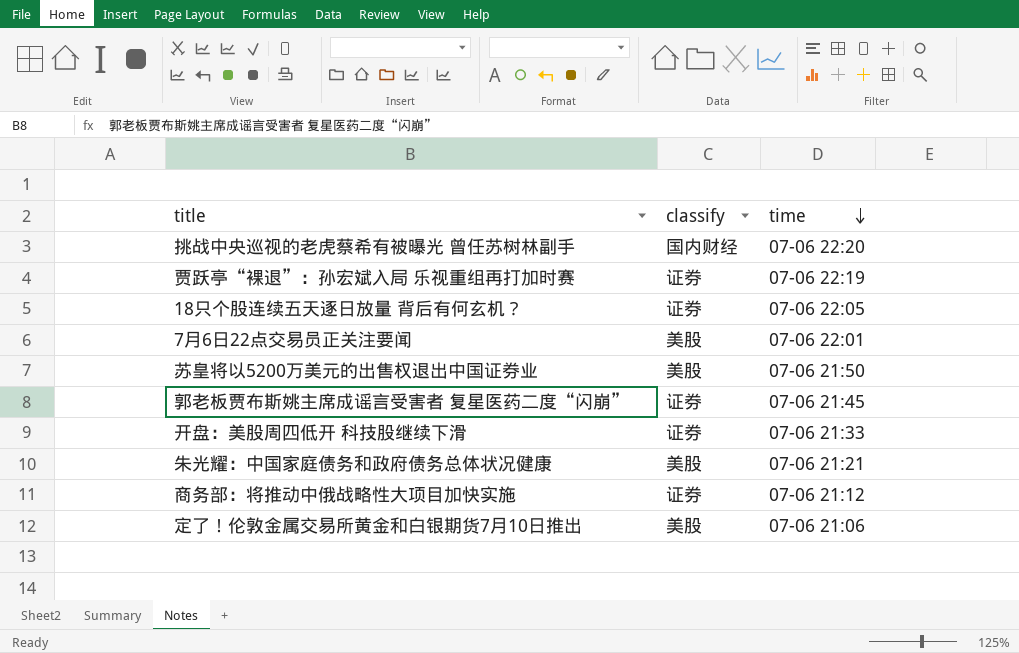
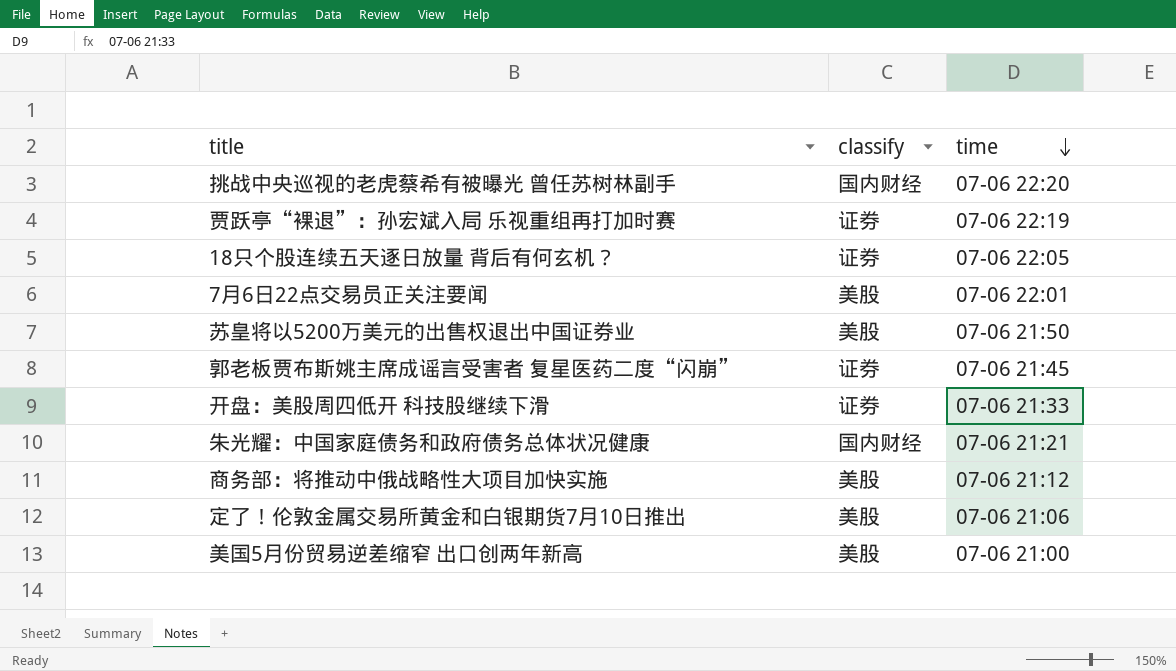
朱光耀：中国家庭债务和政府债务总体状况健康 | classify: 美股 -> 国内财经
商务部：将推动中俄战略性大项目加快实施 | classify: 证券 -> 美股
row 美国5月份贸易逆差缩窄 出口创两年新高: none -> 美股 | 07-06 21:00

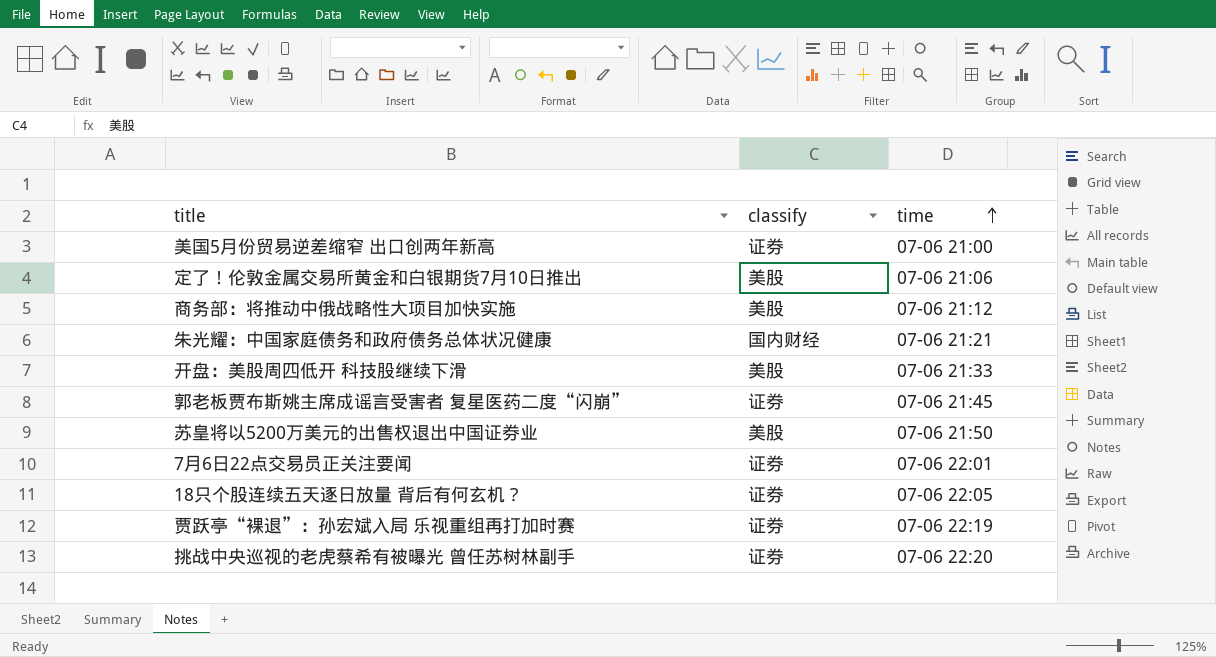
row order: time descending -> time ascending
美国5月份贸易逆差缩窄 出口创两年新高 | classify: 美股 -> 证券
开盘：美股周四低开 科技股继续下滑 | classify: 证券 -> 美股
7月6日22点交易员正关注要闻 | classify: 美股 -> 证券
挑战中央巡视的老虎蔡希有被曝光 曾任苏树林副手 | classify: 国内财经 -> 证券

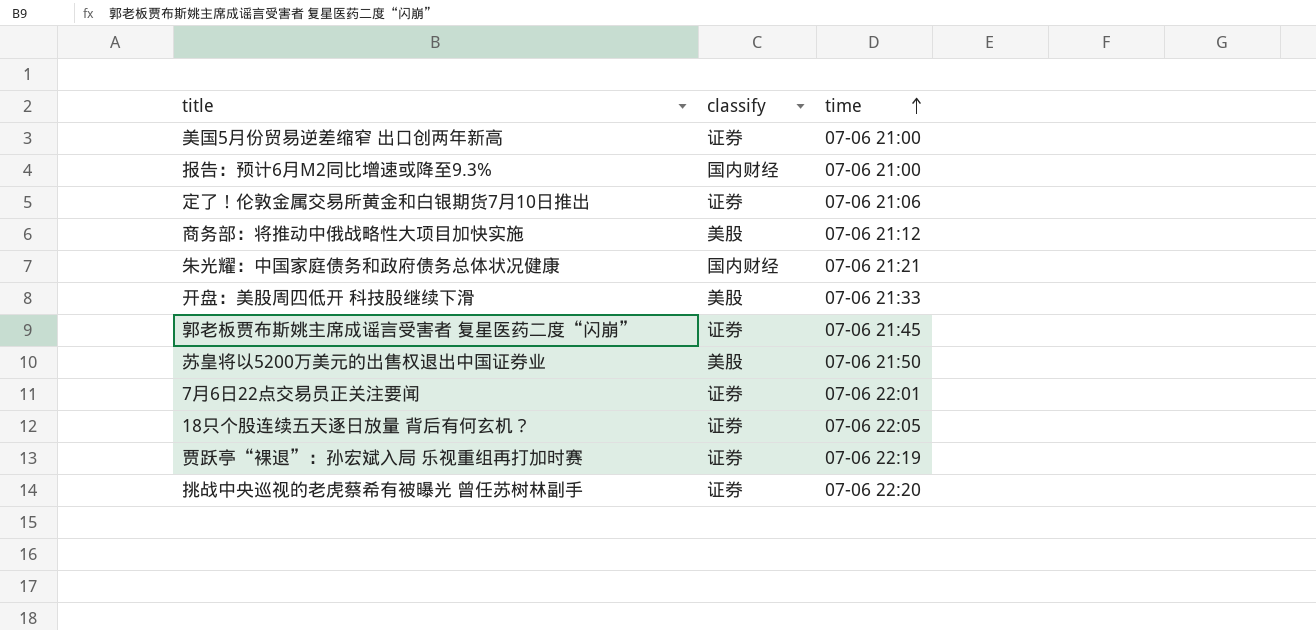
row 报告：预计6月M2同比增速或降至9.3%: none -> 国内财经 | 07-06 21:00
定了！伦敦金属交易所黄金和白银期货7月10日推出 | classify: 美股 -> 证券

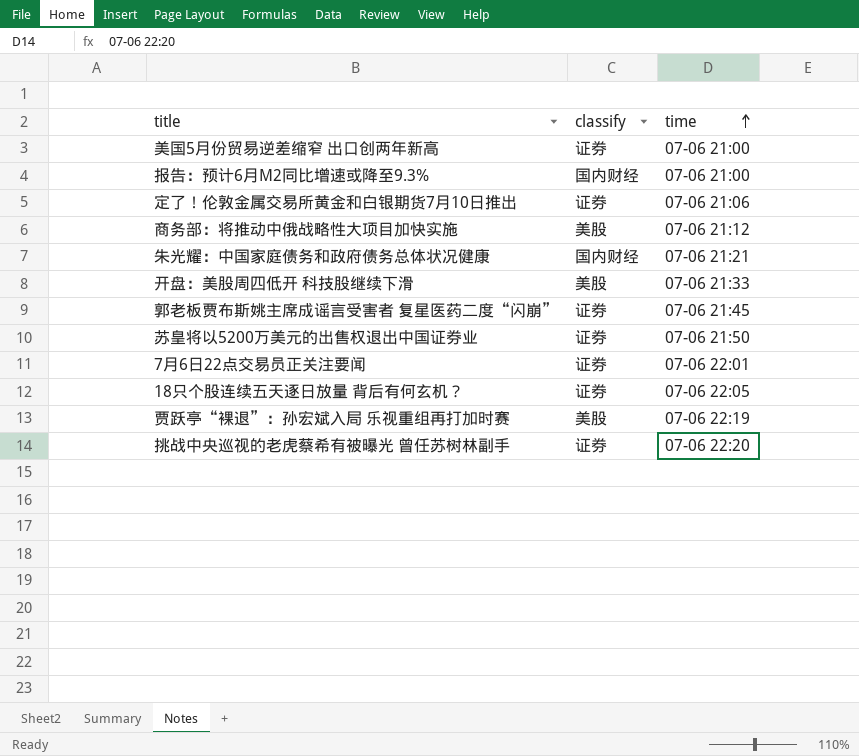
苏皇将以5200万美元的出售权退出中国证券业 | classify: 美股 -> 证券
贾跃亭“裸退”：孙宏斌入局 乐视重组再打加时赛 | classify: 证券 -> 美股

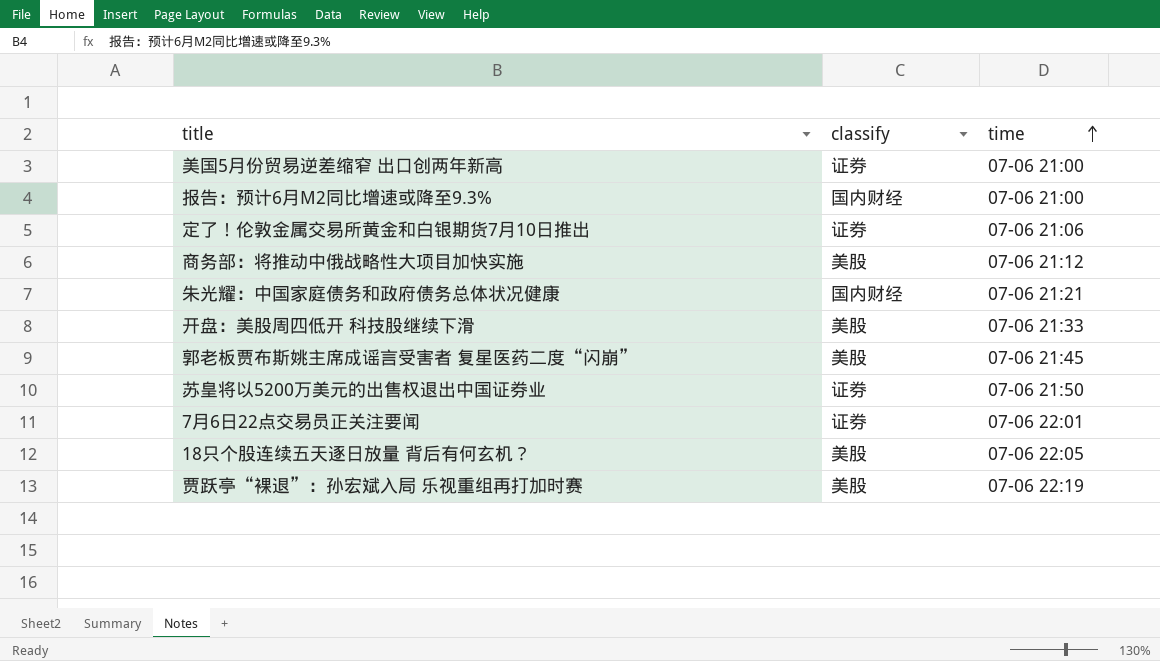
row 挑战中央巡视的老虎蔡希有被曝光 曾任苏树林副手: 证券 | 07-06 22:20 -> none
郭老板贾布斯姚主席成谣言受害者 复星医药二度“闪崩” | classify: 证券 -> 美股
18只个股连续五天逐日放量 背后有何玄机？ | classify: 证券 -> 美股

